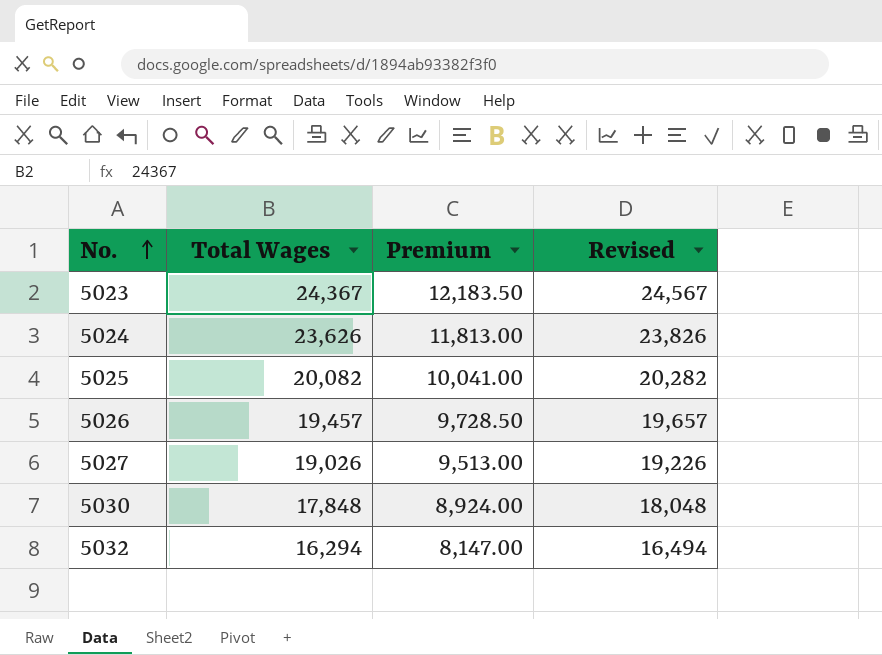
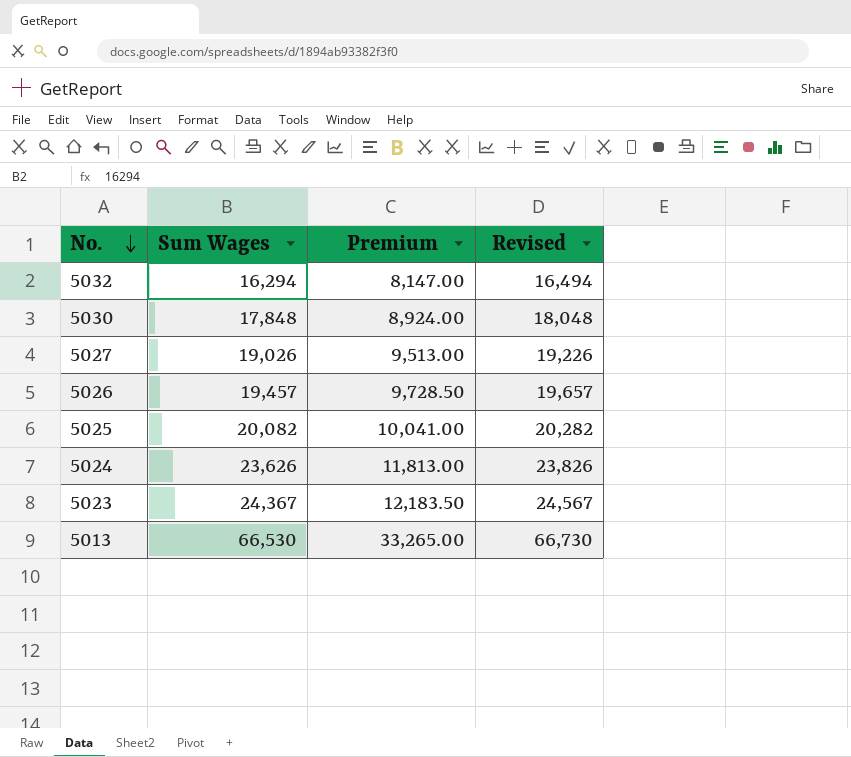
row order: No. ascending -> No. descending
column name: Total Wages -> Sum Wages
row 5013: none -> 66,530 | 33,265.00 | 66,730

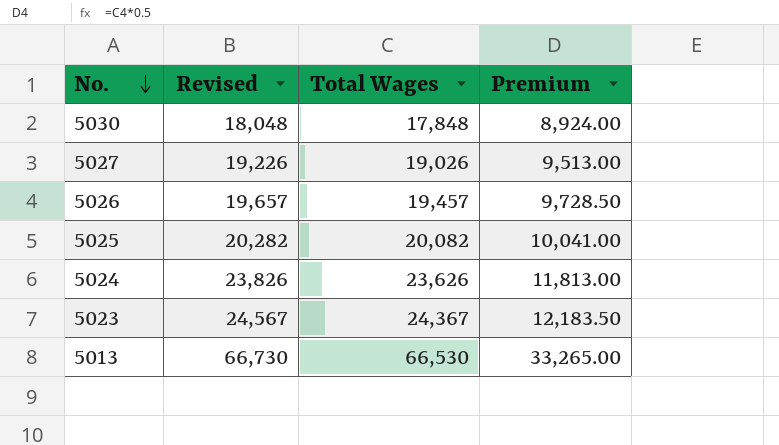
column Revised | position: 4 -> 2
column name: Sum Wages -> Total Wages
row 5032: 16,294 | 8,147.00 | 16,494 -> none

